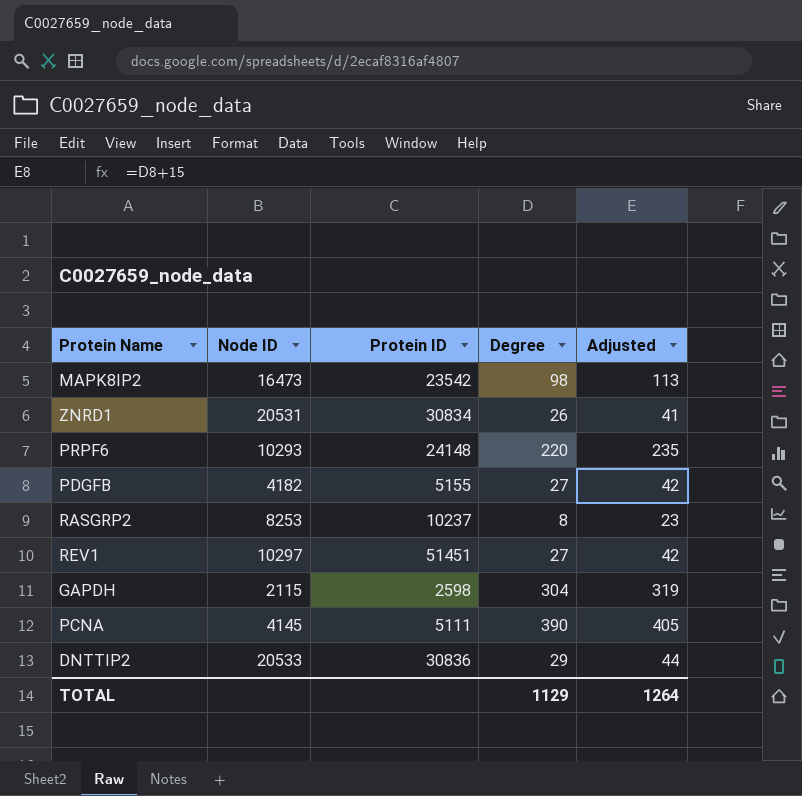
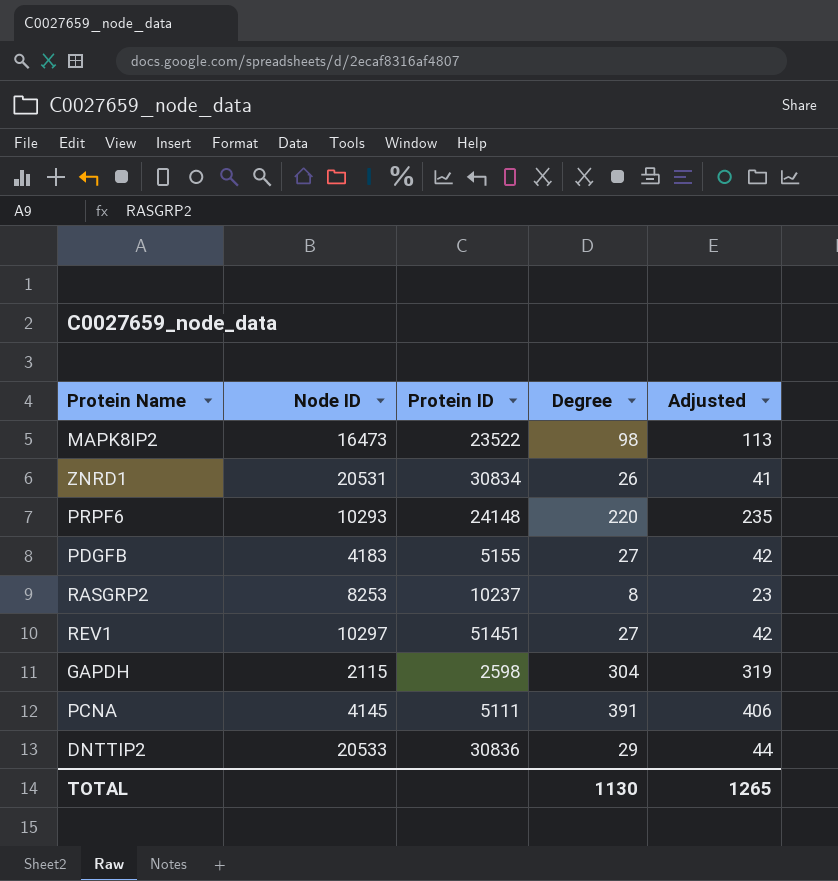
MAPK8IP2 | Protein ID: 23542 -> 23522
PDGFB | Node ID: 4182 -> 4183
PCNA | Degree: 390 -> 391
PCNA | Adjusted: 405 -> 406
TOTAL | Degree: 1129 -> 1130
TOTAL | Adjusted: 1264 -> 1265

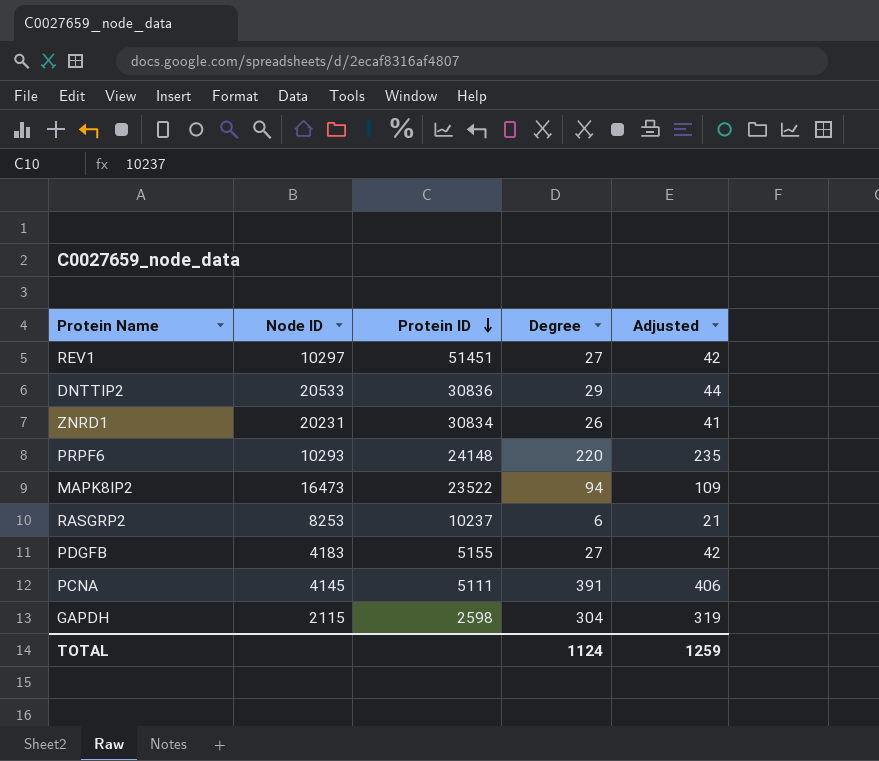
row order: none -> Protein ID descending
ZNRD1 | Node ID: 20531 -> 20231
MAPK8IP2 | Degree: 98 -> 94
MAPK8IP2 | Adjusted: 113 -> 109
RASGRP2 | Degree: 8 -> 6
RASGRP2 | Adjusted: 23 -> 21
TOTAL | Degree: 1130 -> 1124
TOTAL | Adjusted: 1265 -> 1259

